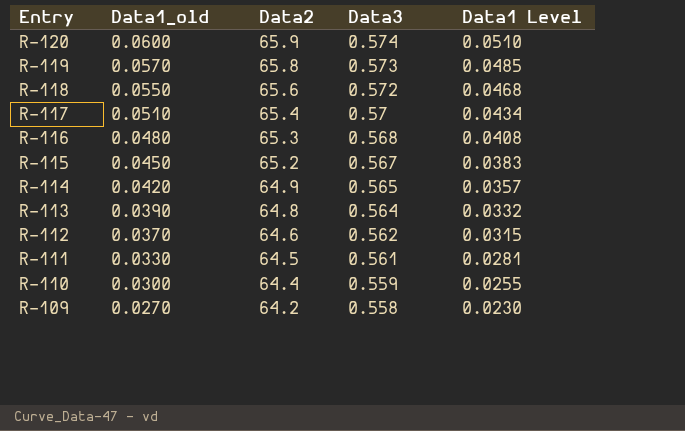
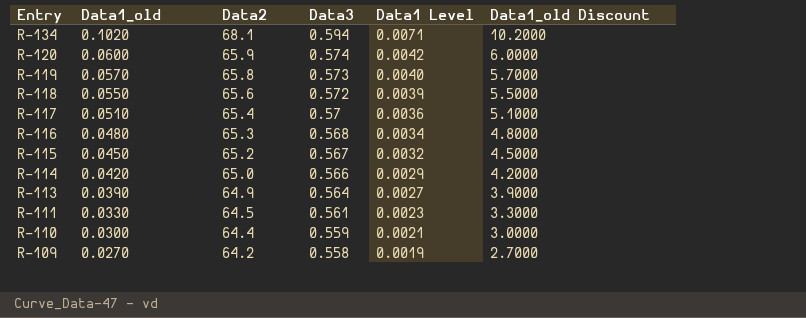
column Data1 Level | formula: [Data1_old] * 0.85 -> [Data1_old] * 0.07
column Data1_old Discount | formula: none -> [Data1_old] * 100
row R-112: 0.0370 | 64.6 | 0.562 | 0.0315 -> none
row R-134: none -> 0.1020 | 68.1 | 0.594 | 0.0071 | 10.2000
R-114 | Data2: 64.9 -> 65.0
R-114 | Data3: 0.565 -> 0.566
R-113 | Data2: 64.8 -> 64.9

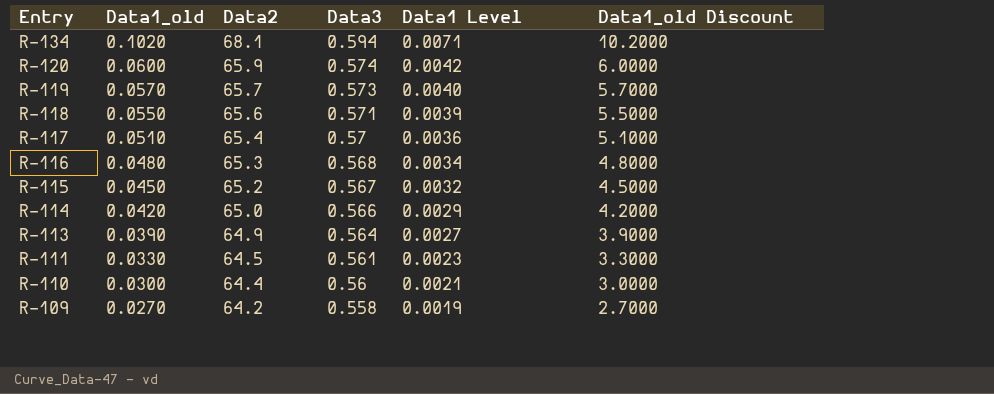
R-119 | Data2: 65.8 -> 65.7
R-118 | Data3: 0.572 -> 0.571
R-110 | Data3: 0.559 -> 0.56

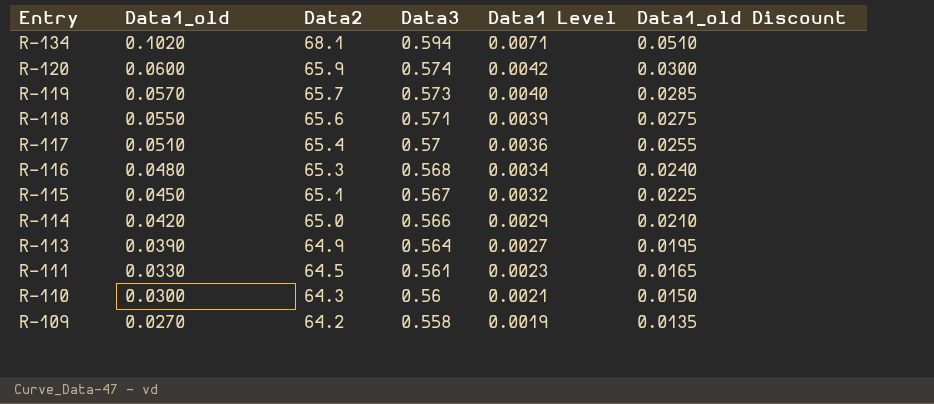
column Data1_old Discount | formula: [Data1_old] * 100 -> [Data1_old] * 0.5
R-115 | Data2: 65.2 -> 65.1
R-110 | Data2: 64.4 -> 64.3

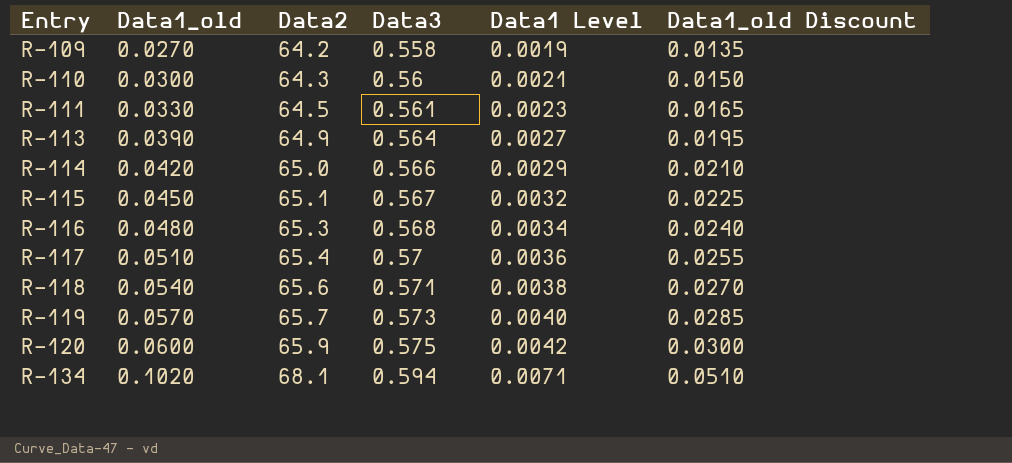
row order: Entry descending -> Entry ascending
R-118 | Data1_old: 0.0550 -> 0.0540
R-118 | Data1 Level: 0.0039 -> 0.0038
R-118 | Data1_old Discount: 0.0275 -> 0.0270
R-120 | Data3: 0.574 -> 0.575

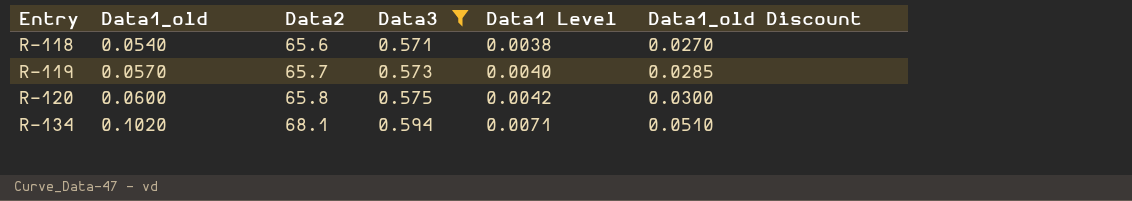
filter: none -> Data3 >= 0.571
R-120 | Data2: 65.9 -> 65.8

